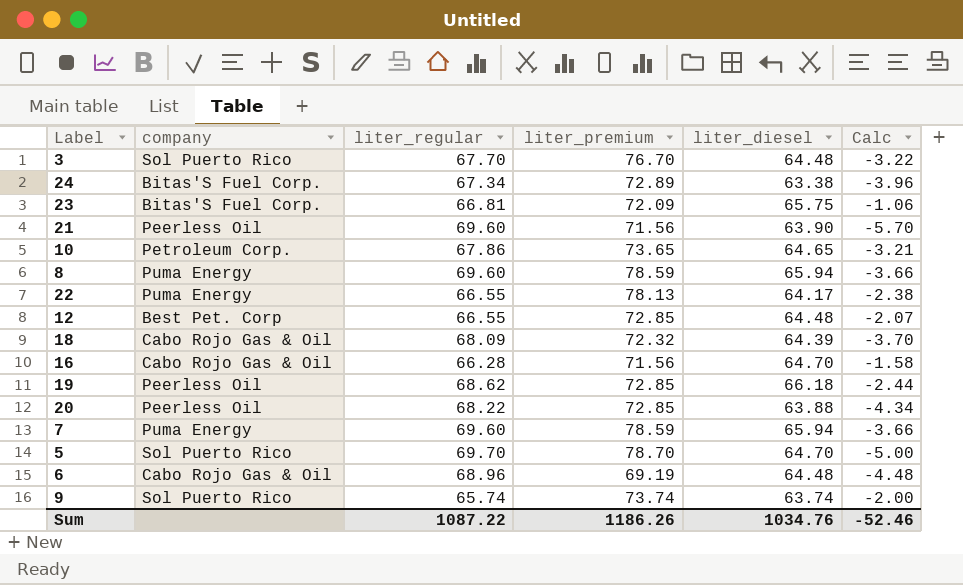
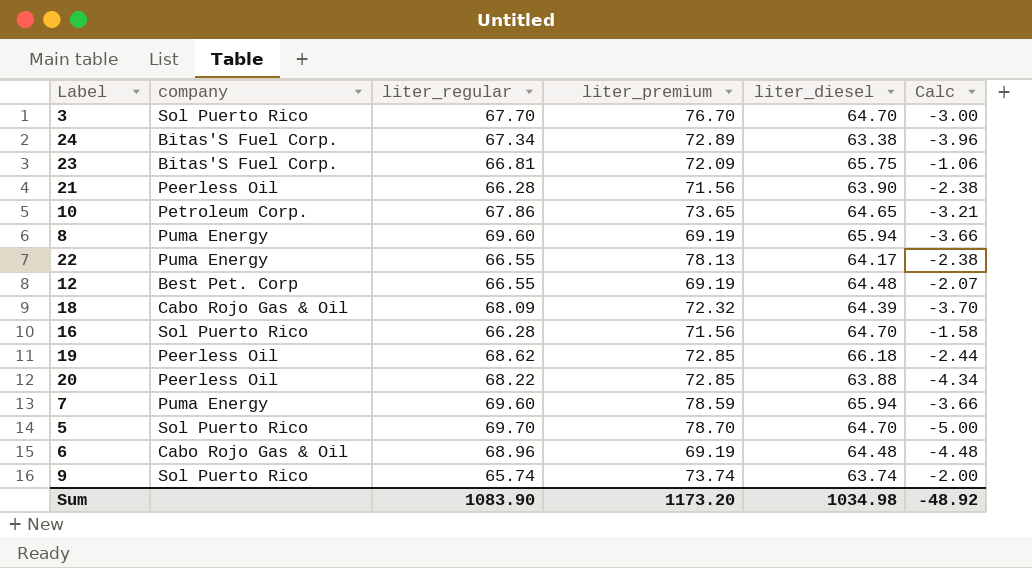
3 | liter_diesel: 64.48 -> 64.70
3 | Calc: -3.22 -> -3.00
21 | liter_regular: 69.60 -> 66.28
21 | Calc: -5.70 -> -2.38
8 | liter_premium: 78.59 -> 69.19
12 | liter_premium: 72.85 -> 69.19
16 | company: Cabo Rojo Gas & Oil -> Sol Puerto Rico
Sum | liter_regular: 1087.22 -> 1083.90
Sum | liter_premium: 1186.26 -> 1173.20
Sum | liter_diesel: 1034.76 -> 1034.98
Sum | Calc: -52.46 -> -48.92

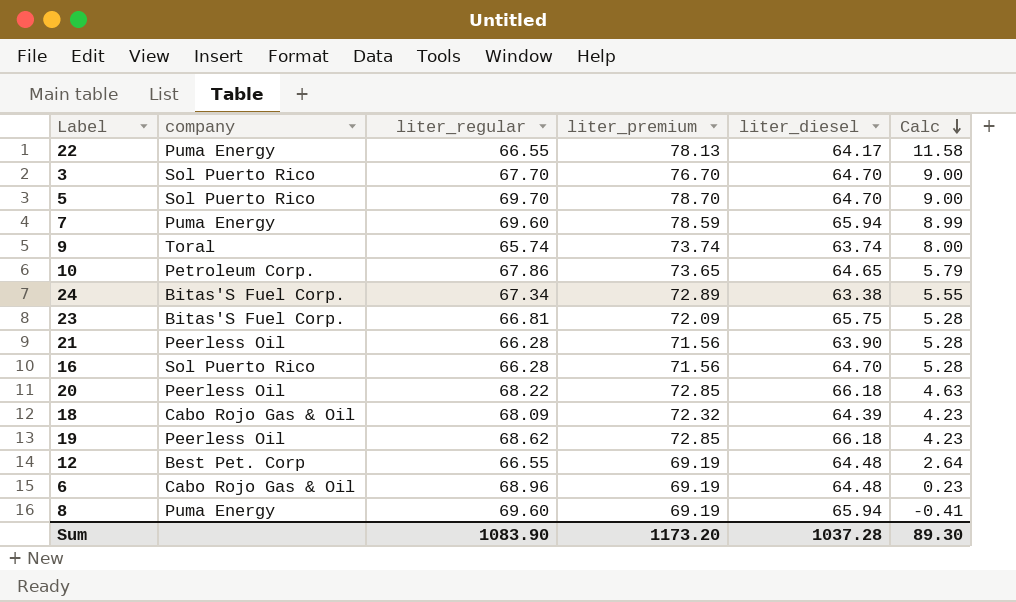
row order: none -> Calc descending
column Calc | formula: [liter_diesel] - [liter_regular] -> [liter_premium] - [liter_regular]
9 | company: Sol Puerto Rico -> Toral
20 | liter_diesel: 63.88 -> 66.18
Sum | liter_diesel: 1034.98 -> 1037.28
Sum | Calc: -48.92 -> 89.30

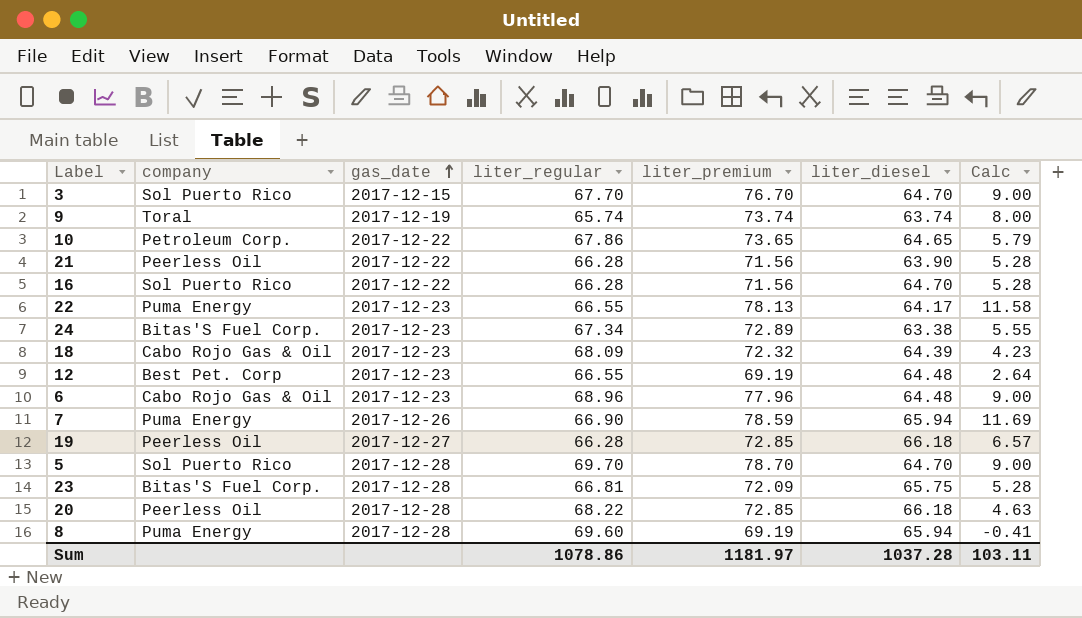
row order: Calc descending -> gas_date ascending
column gas_date | position: none -> 3
6 | liter_premium: 69.19 -> 77.96
6 | Calc: 0.23 -> 9.00
7 | liter_regular: 69.60 -> 66.90
7 | Calc: 8.99 -> 11.69
19 | liter_regular: 68.62 -> 66.28
19 | Calc: 4.23 -> 6.57
Sum | liter_regular: 1083.90 -> 1078.86
Sum | liter_premium: 1173.20 -> 1181.97
Sum | Calc: 89.30 -> 103.11

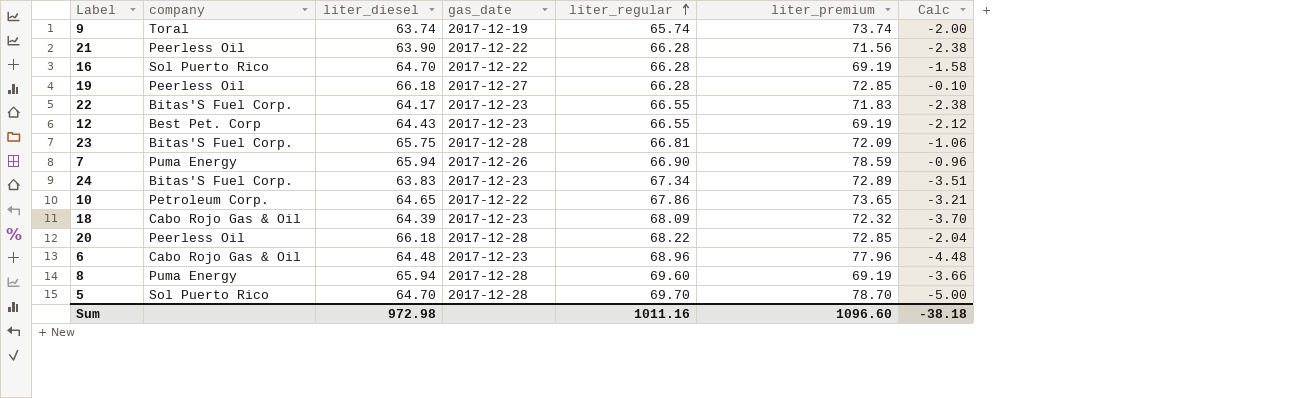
row order: gas_date ascending -> liter_regular ascending
column liter_diesel | position: 6 -> 3
column Calc | formula: [liter_premium] - [liter_regular] -> [liter_diesel] - [liter_regular]
row 3: Sol Puerto Rico | 2017-12-15 | 67.70 | 76.70 | 64.70 | 9.00 -> none
16 | liter_premium: 71.56 -> 69.19
22 | company: Puma Energy -> Bitas'S Fuel Corp.
22 | liter_premium: 78.13 -> 71.83
12 | liter_diesel: 64.48 -> 64.43
24 | liter_diesel: 63.38 -> 63.83
Sum | liter_diesel: 1037.28 -> 972.98
Sum | liter_regular: 1078.86 -> 1011.16
Sum | liter_premium: 1181.97 -> 1096.60
Sum | Calc: 103.11 -> -38.18

